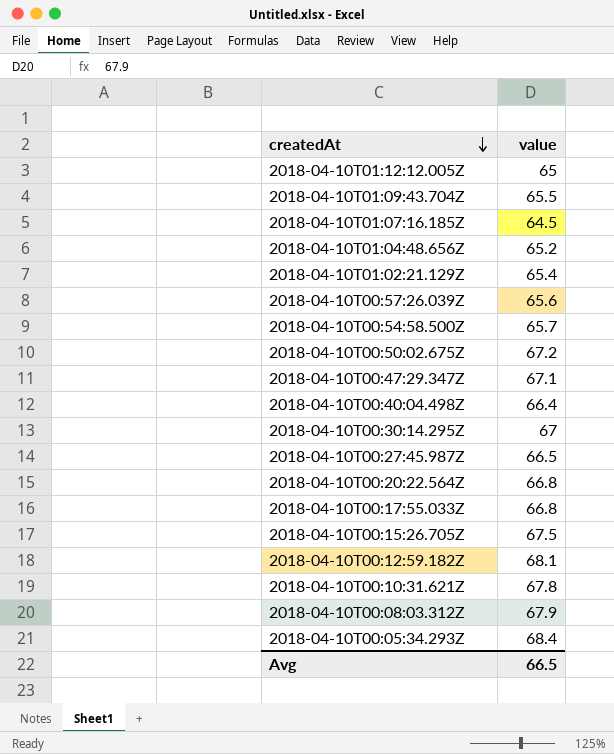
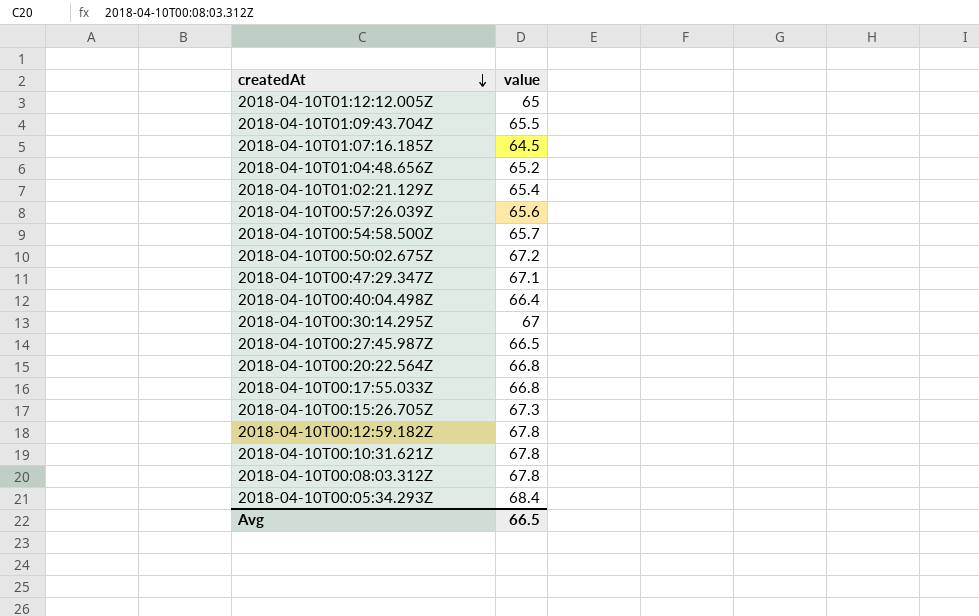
2018-04-10T00:15:26.705Z | value: 67.5 -> 67.3
2018-04-10T00:12:59.182Z | value: 68.1 -> 67.8
2018-04-10T00:08:03.312Z | value: 67.9 -> 67.8

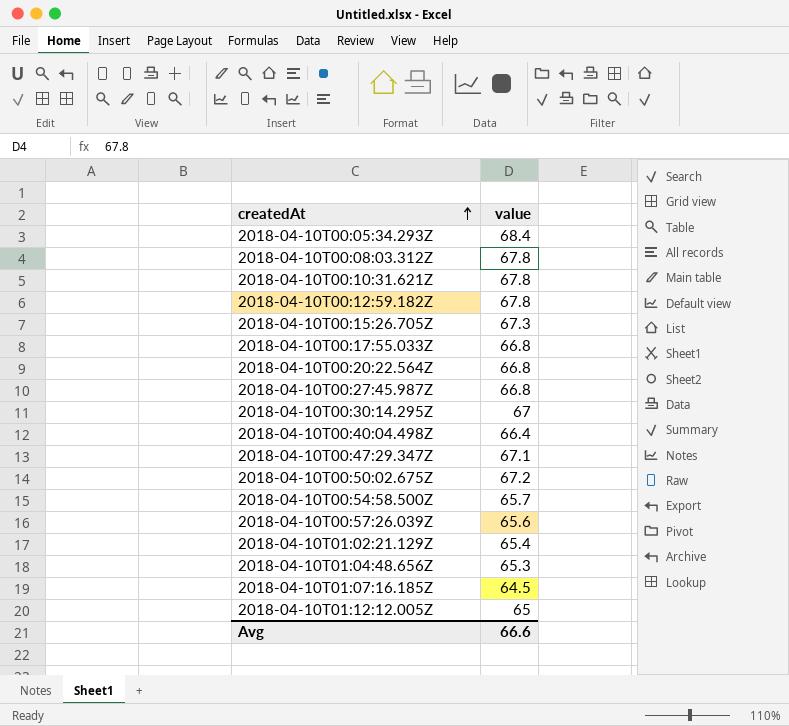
row order: createdAt descending -> createdAt ascending
row 2018-04-10T01:09:43.704Z: 65.5 -> none
2018-04-10T00:27:45.987Z | value: 66.5 -> 66.8
2018-04-10T01:04:48.656Z | value: 65.2 -> 65.3
Avg | value: 66.5 -> 66.6

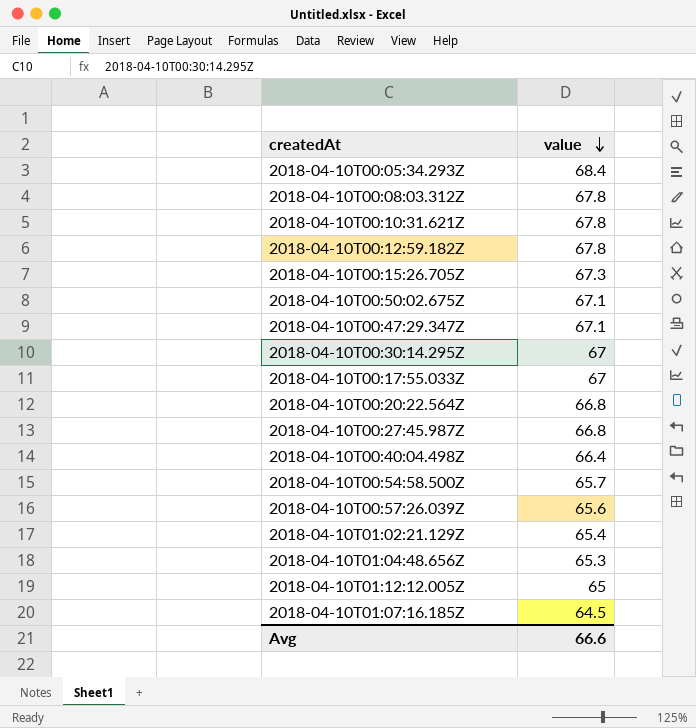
row order: createdAt ascending -> value descending
2018-04-10T00:50:02.675Z | value: 67.2 -> 67.1
2018-04-10T00:17:55.033Z | value: 66.8 -> 67

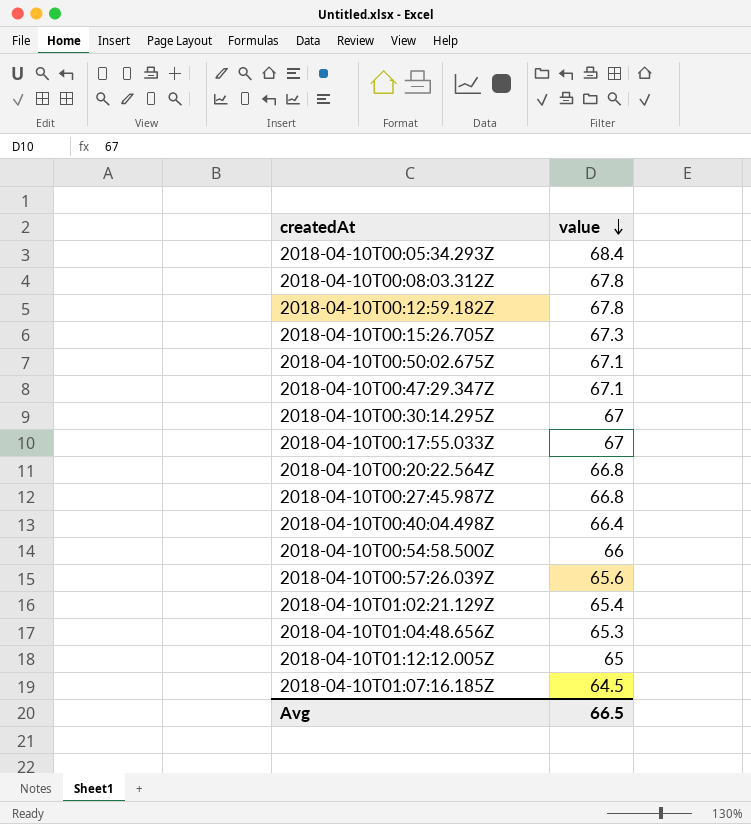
row 2018-04-10T00:10:31.621Z: 67.8 -> none
2018-04-10T00:54:58.500Z | value: 65.7 -> 66
Avg | value: 66.6 -> 66.5

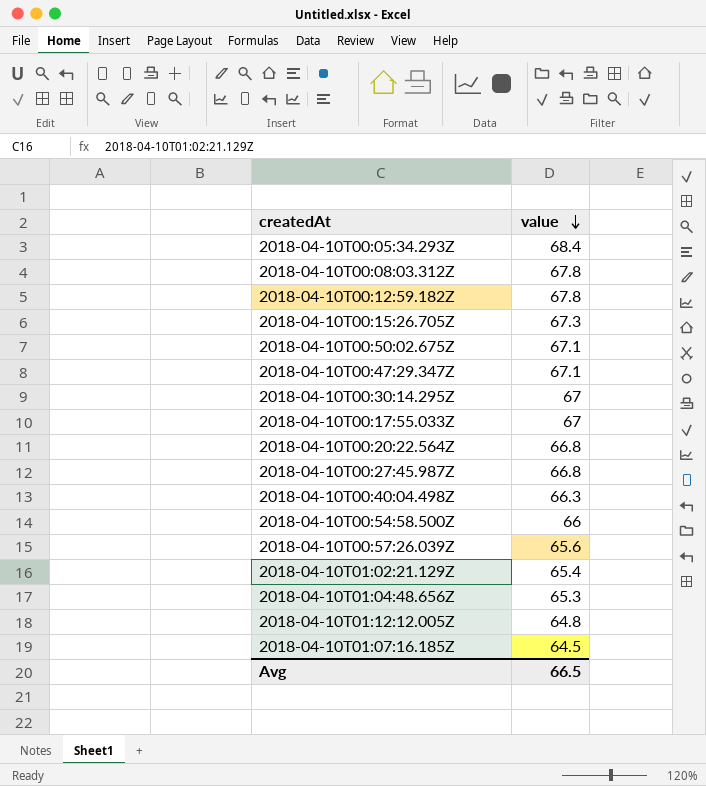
2018-04-10T00:40:04.498Z | value: 66.4 -> 66.3
2018-04-10T01:12:12.005Z | value: 65 -> 64.8

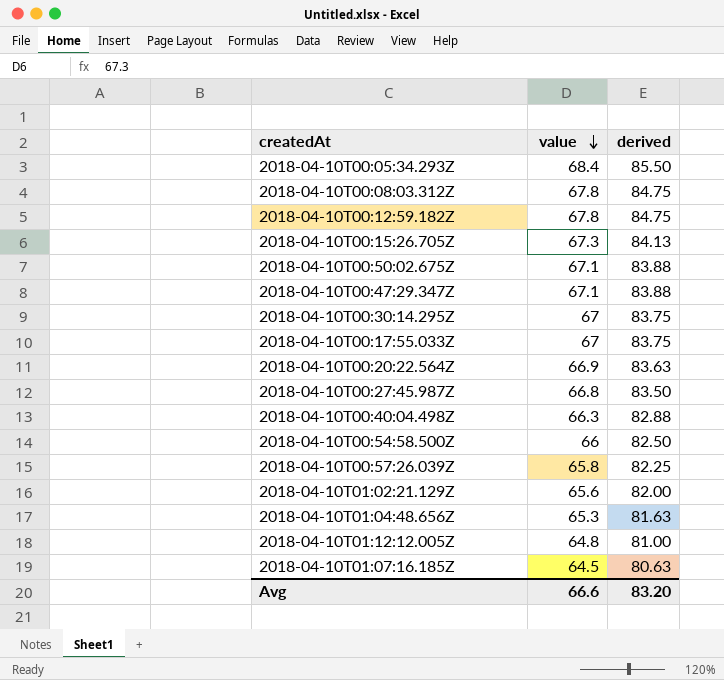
column derived | formula: none -> [value] * 1.25
2018-04-10T00:20:22.564Z | value: 66.8 -> 66.9
2018-04-10T00:57:26.039Z | value: 65.6 -> 65.8
2018-04-10T01:02:21.129Z | value: 65.4 -> 65.6
Avg | value: 66.5 -> 66.6

